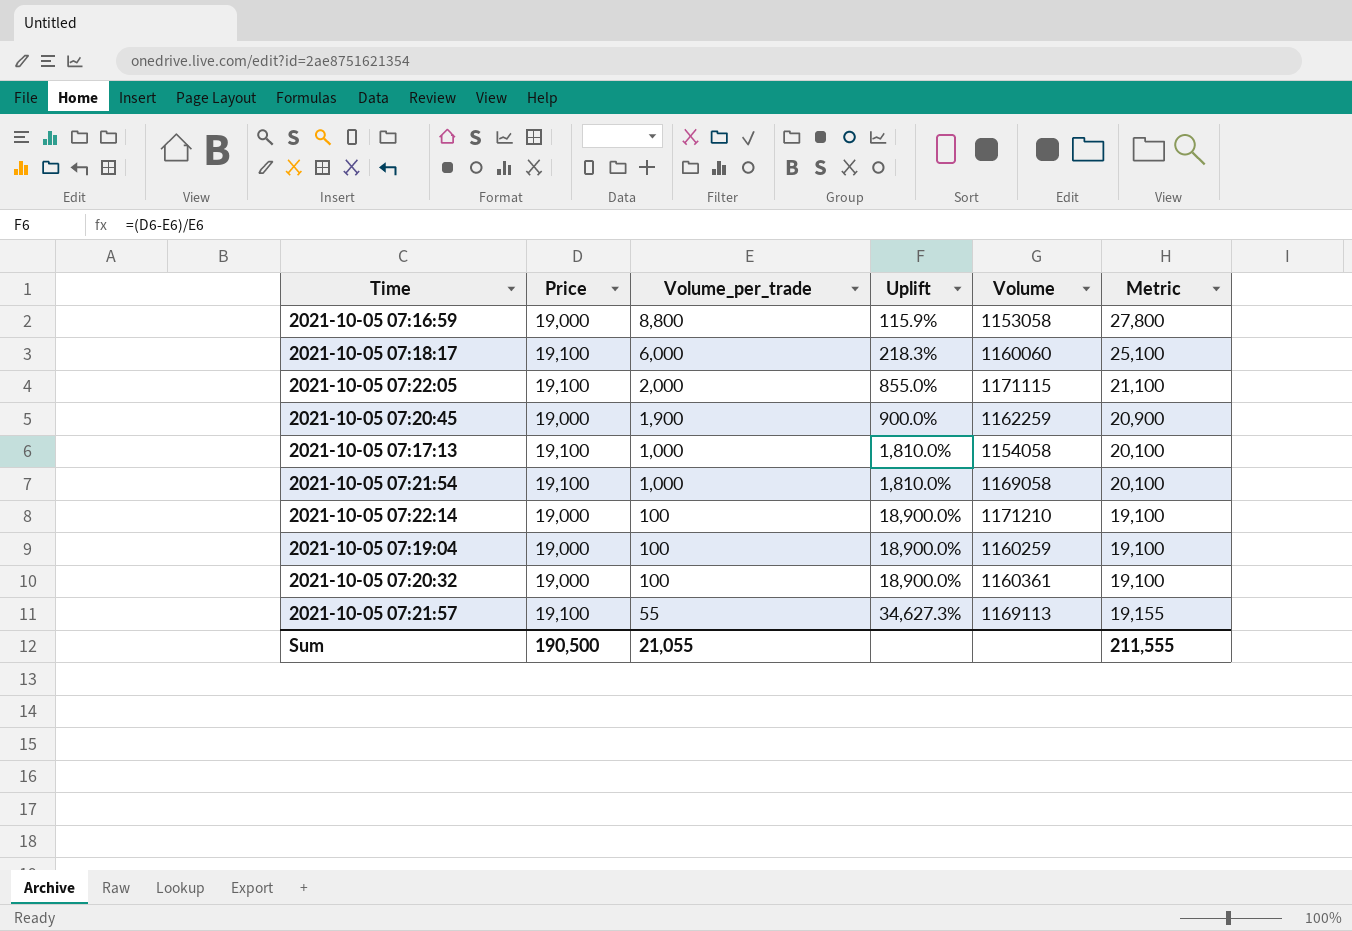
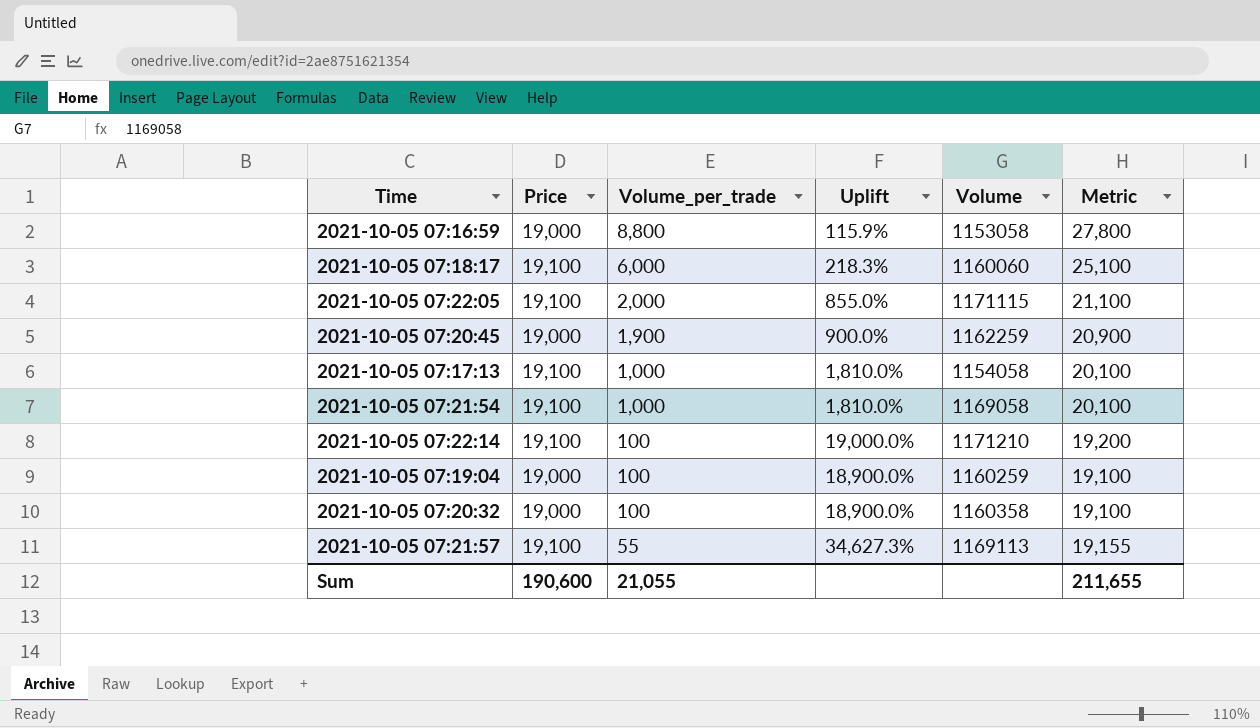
2021-10-05 07:22:14 | Price: 19,000 -> 19,100
2021-10-05 07:22:14 | Uplift: 18,900.0% -> 19,000.0%
2021-10-05 07:22:14 | Metric: 19,100 -> 19,200
2021-10-05 07:20:32 | Volume: 1160361 -> 1160358
Sum | Price: 190,500 -> 190,600
Sum | Metric: 211,555 -> 211,655

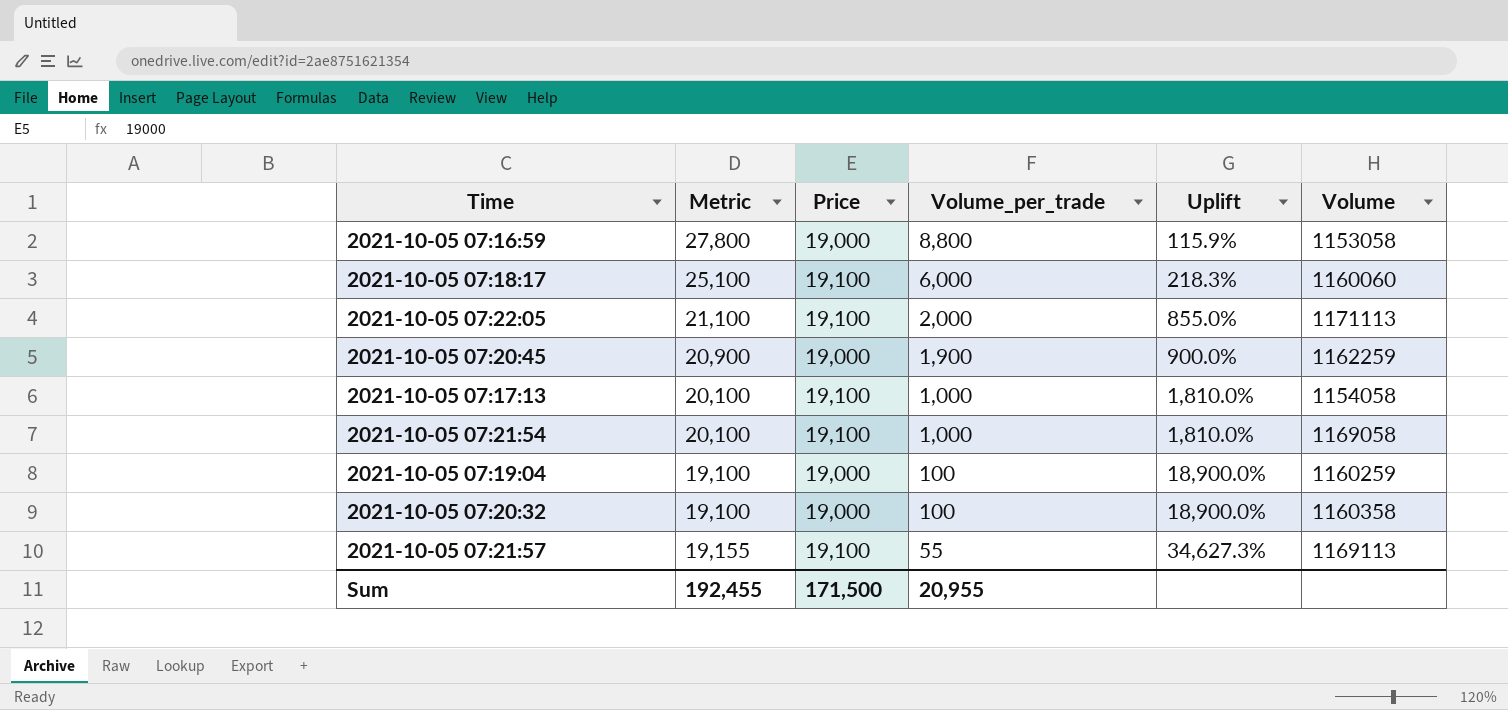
column Metric | position: 6 -> 2
row 2021-10-05 07:22:14: 19,100 | 100 | 19,000.0% | 1171210 | 19,200 -> none
2021-10-05 07:22:05 | Volume: 1171115 -> 1171113
Sum | Metric: 211,655 -> 192,455
Sum | Price: 190,600 -> 171,500
Sum | Volume_per_trade: 21,055 -> 20,955

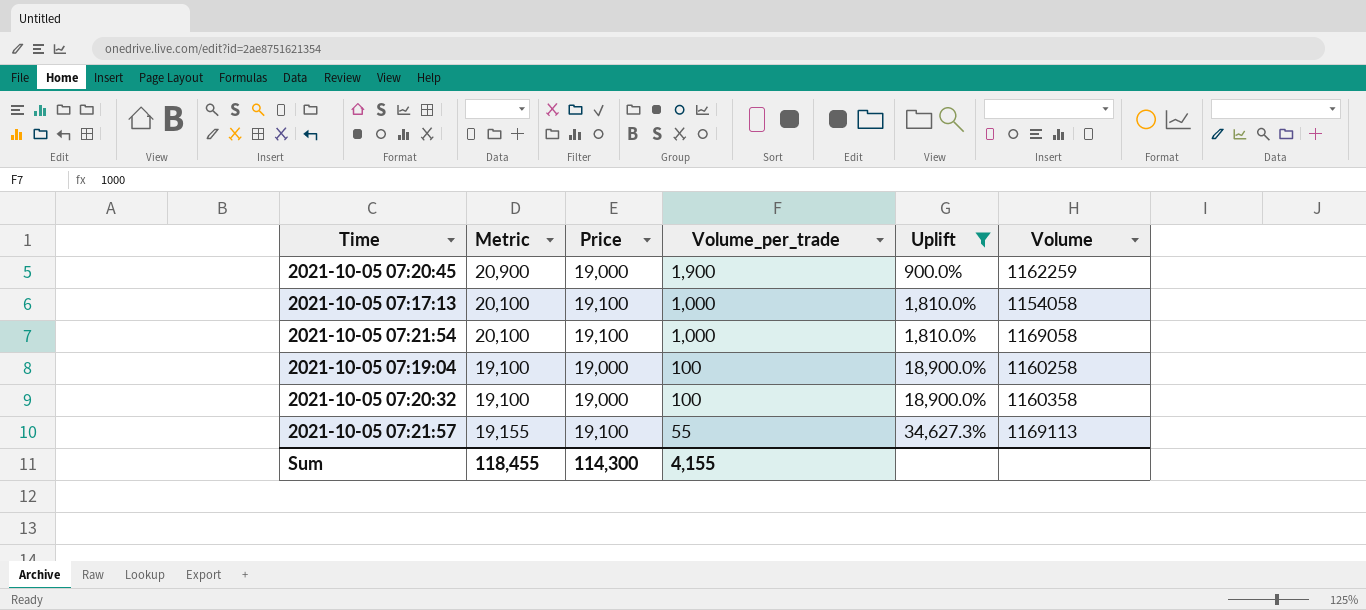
filter: none -> Uplift >= 900.0%
2021-10-05 07:19:04 | Volume: 1160259 -> 1160258
Sum | Metric: 192,455 -> 118,455
Sum | Price: 171,500 -> 114,300
Sum | Volume_per_trade: 20,955 -> 4,155

